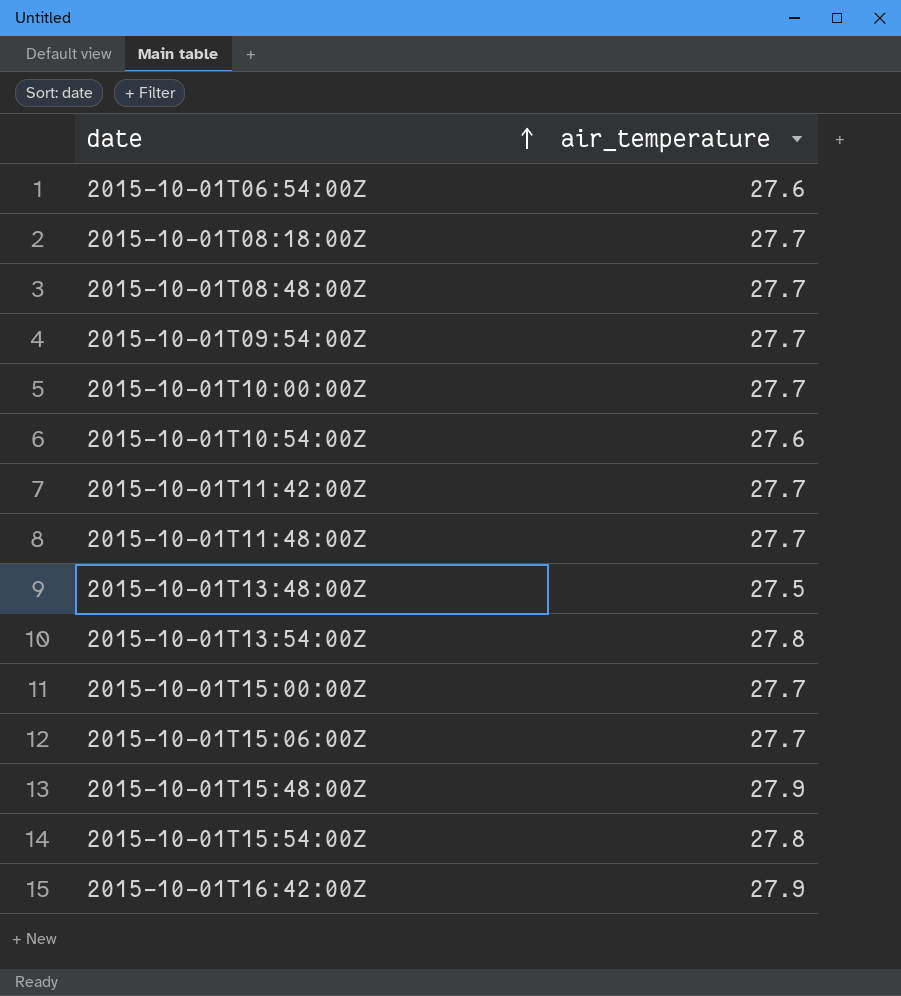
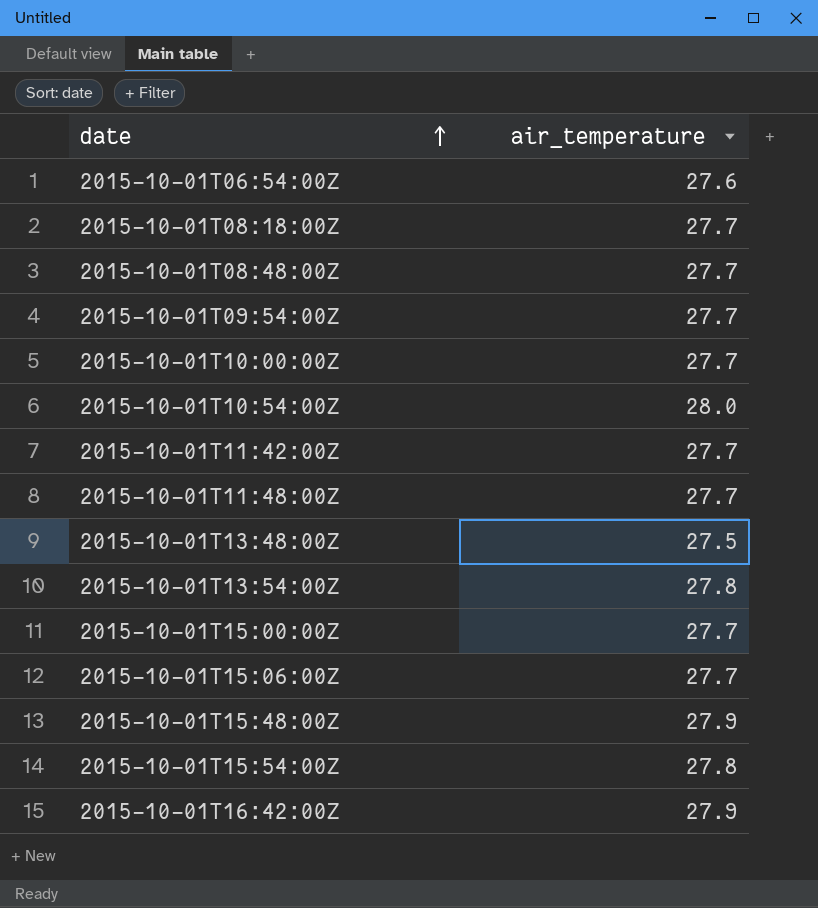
2015-10-01T10:54:00Z | air_temperature: 27.6 -> 28.0

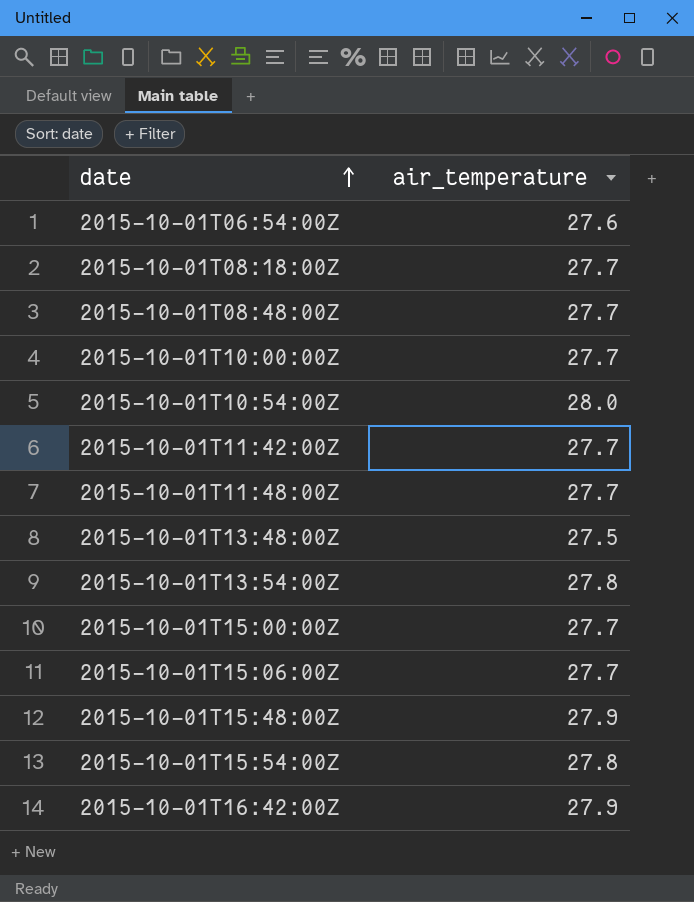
row 2015-10-01T09:54:00Z: 27.7 -> none

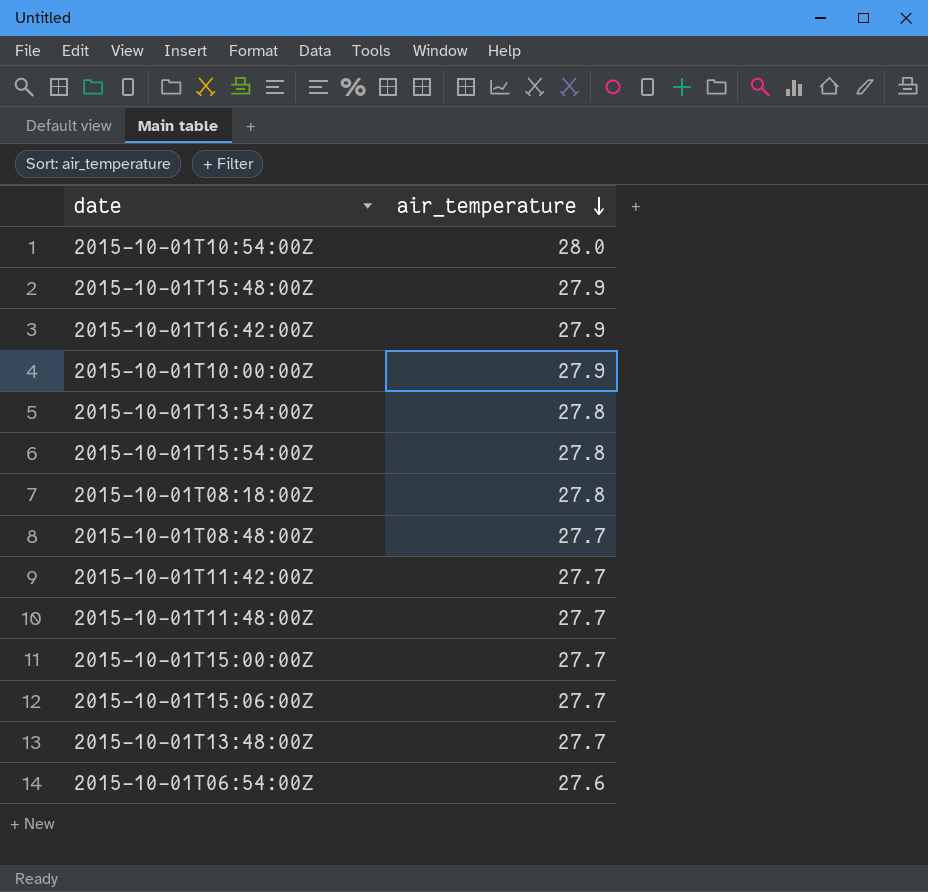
row order: date ascending -> air_temperature descending
2015-10-01T10:00:00Z | air_temperature: 27.7 -> 27.9
2015-10-01T08:18:00Z | air_temperature: 27.7 -> 27.8
2015-10-01T13:48:00Z | air_temperature: 27.5 -> 27.7

